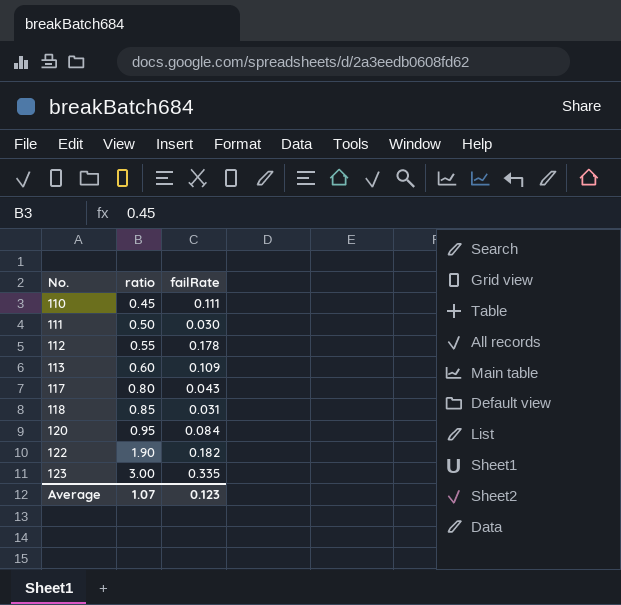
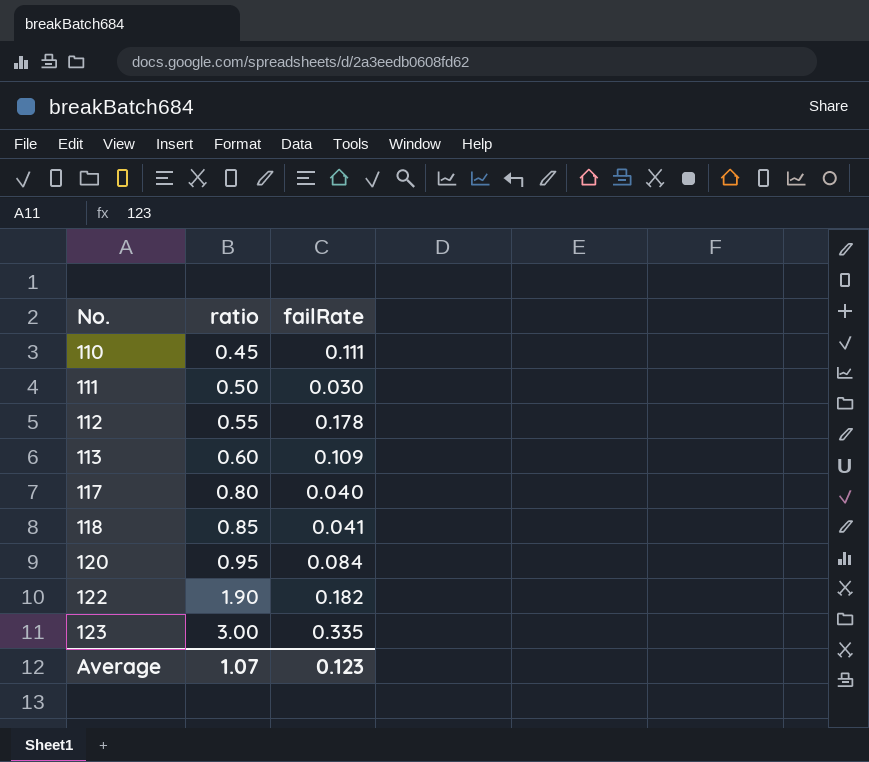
117 | failRate: 0.043 -> 0.040
118 | failRate: 0.031 -> 0.041

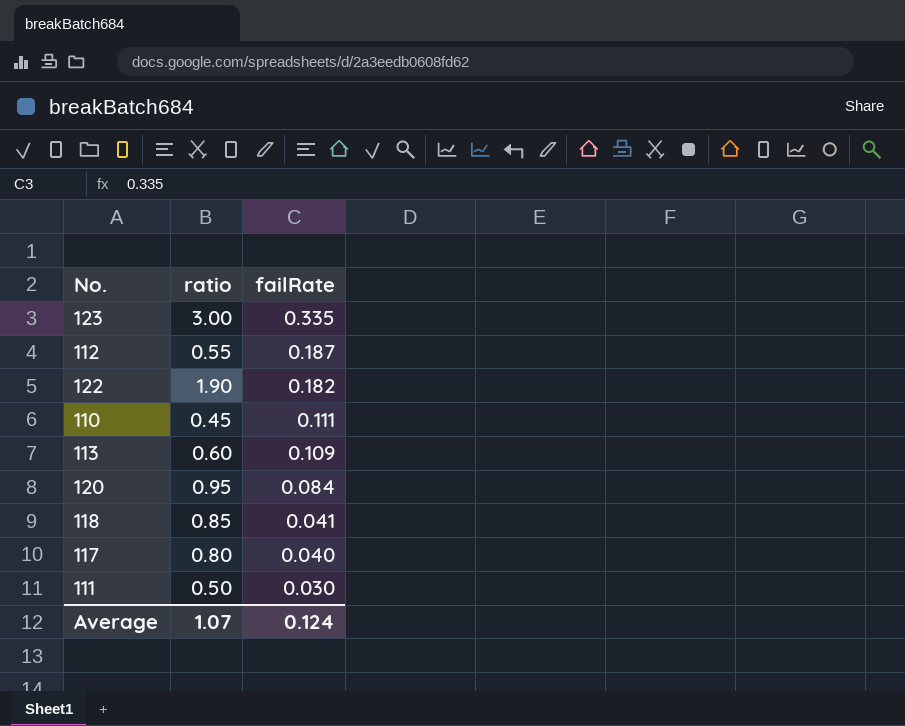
row order: No. ascending -> failRate descending
112 | failRate: 0.178 -> 0.187
Average | failRate: 0.123 -> 0.124

